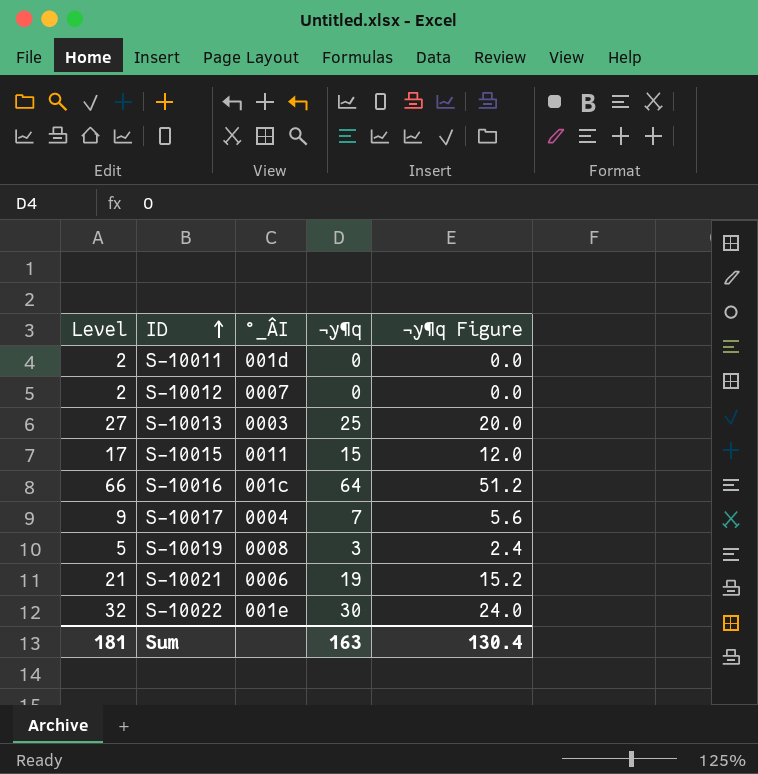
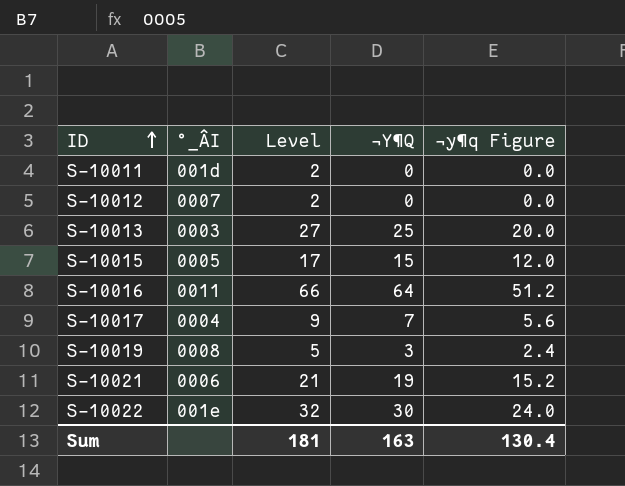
column Level | position: 1 -> 3
column name: ¬y¶q -> ¬Y¶Q
S-10015 | °_ÂI: 0011 -> 0005
S-10016 | °_ÂI: 001c -> 0011

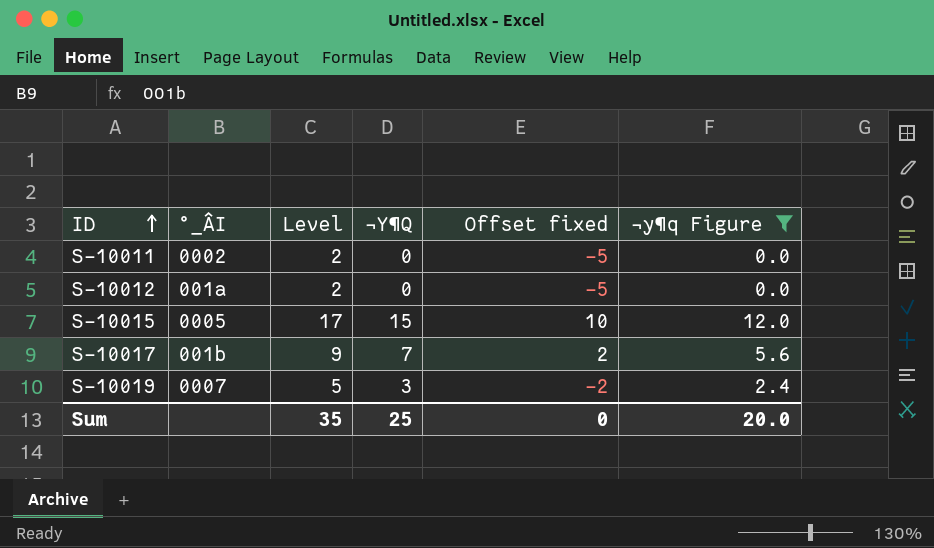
filter: none -> ¬y¶q Figure <= 12.0
column Offset fixed | formula: none -> [¬Y¶Q] - 5
S-10011 | °_ÂI: 001d -> 0002
S-10012 | °_ÂI: 0007 -> 001a
S-10017 | °_ÂI: 0004 -> 001b
S-10019 | °_ÂI: 0008 -> 0007
Sum | Level: 181 -> 35
Sum | ¬Y¶Q: 163 -> 25
Sum | ¬y¶q Figure: 130.4 -> 20.0

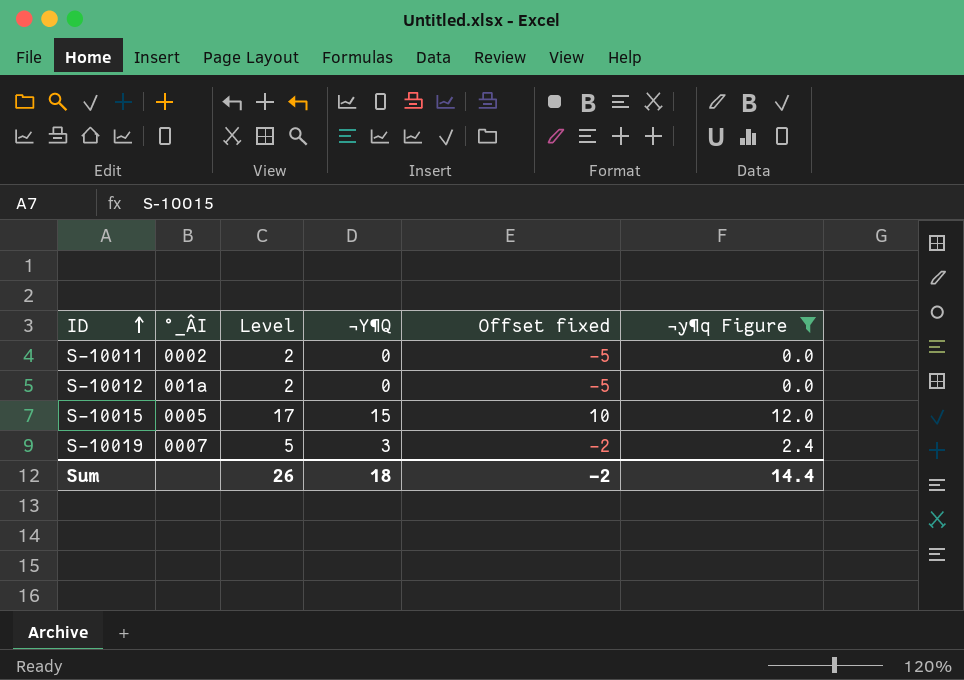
row S-10017: 001b | 9 | 7 | 2 | 5.6 -> none
Sum | Level: 35 -> 26
Sum | ¬Y¶Q: 25 -> 18
Sum | Offset fixed: 0 -> -2
Sum | ¬y¶q Figure: 20.0 -> 14.4

